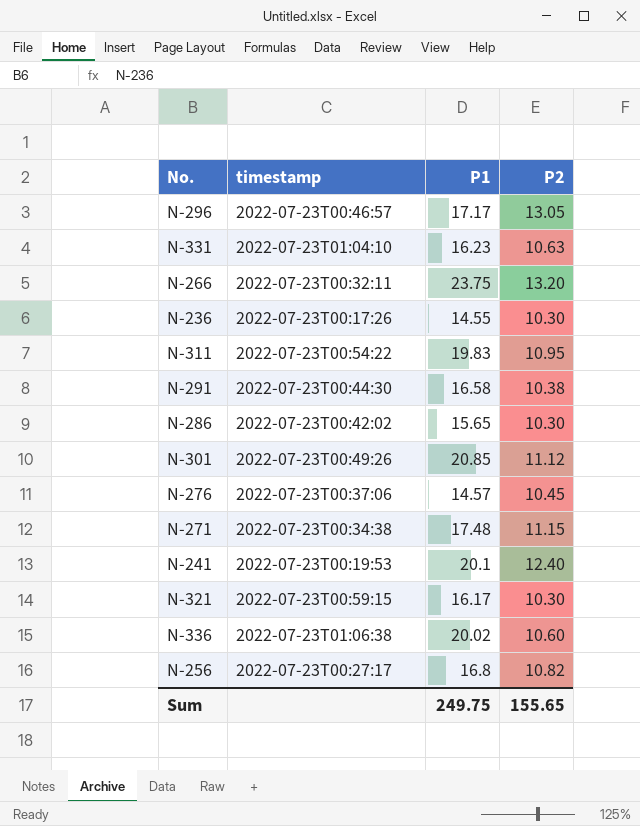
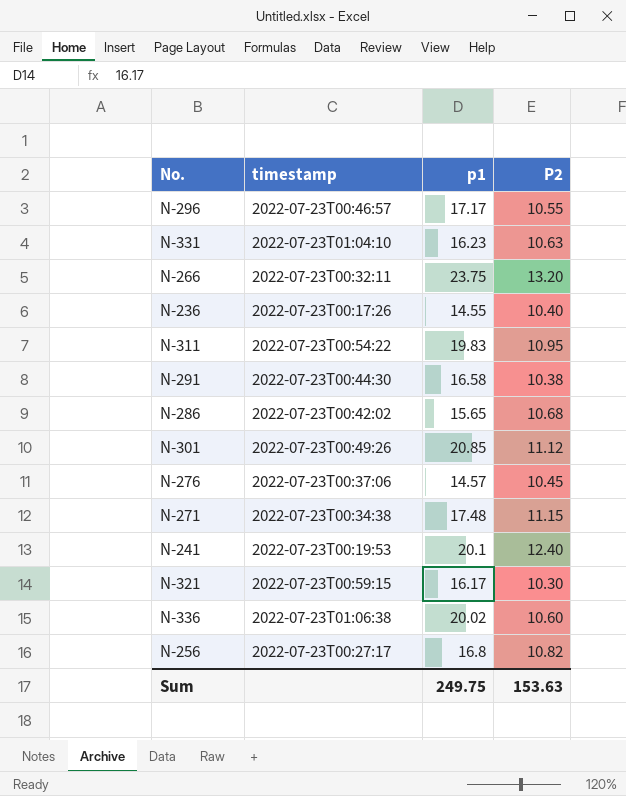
column name: P1 -> p1
N-296 | P2: 13.05 -> 10.55
N-236 | P2: 10.30 -> 10.40
N-286 | P2: 10.30 -> 10.68
Sum | P2: 155.65 -> 153.63

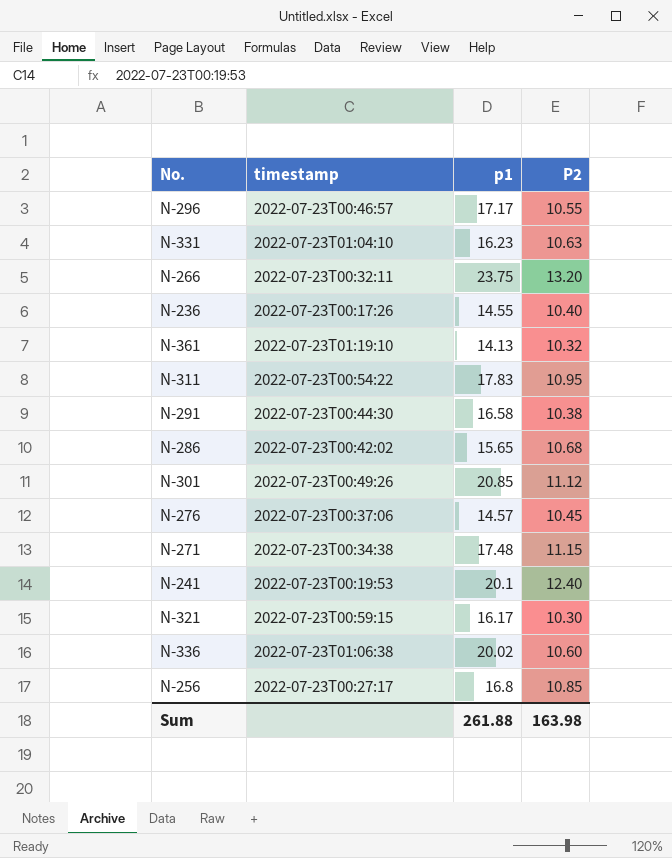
row N-361: none -> 2022-07-23T01:19:10 | 14.13 | 10.32
N-311 | p1: 19.83 -> 17.83
N-256 | P2: 10.82 -> 10.85
Sum | p1: 249.75 -> 261.88
Sum | P2: 153.63 -> 163.98

